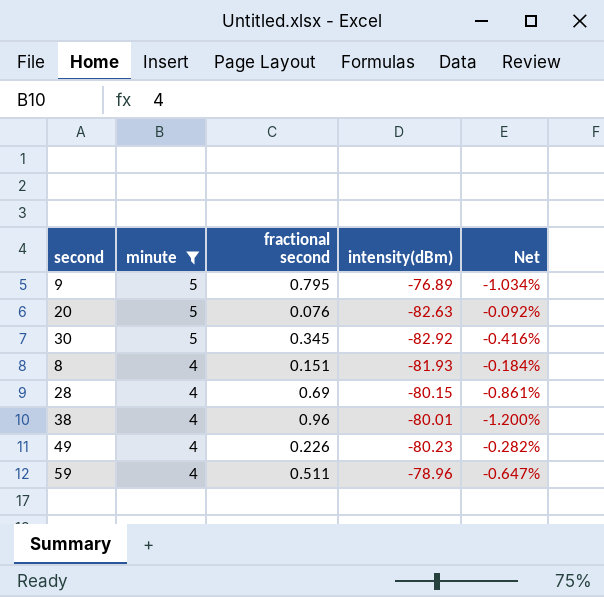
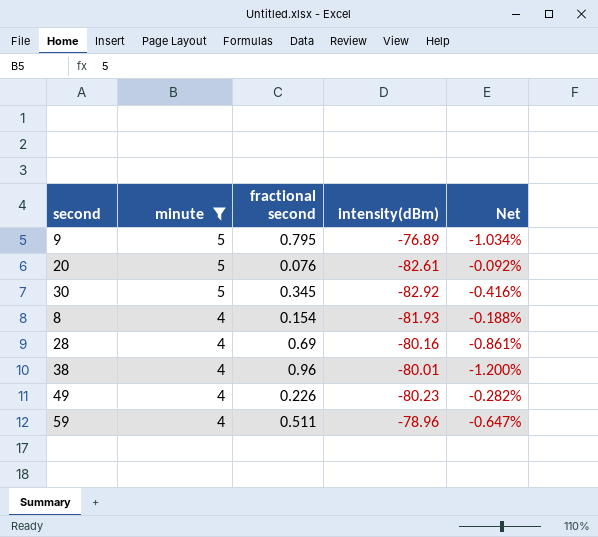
20 | intensity(dBm): -82.63 -> -82.61
8 | fractional second: 0.151 -> 0.154
8 | Net: -0.184% -> -0.188%
28 | intensity(dBm): -80.15 -> -80.16

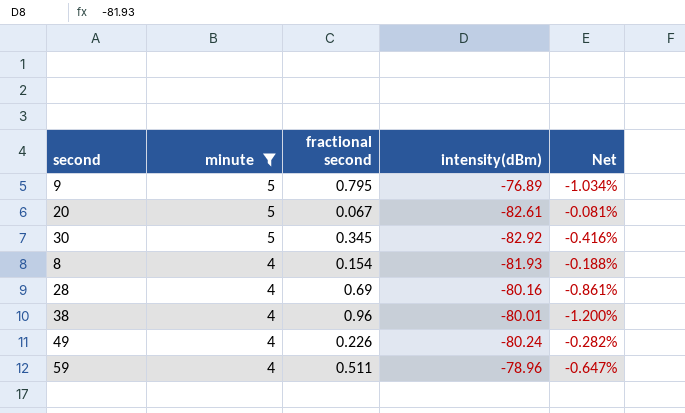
20 | fractional second: 0.076 -> 0.067
20 | Net: -0.092% -> -0.081%
49 | intensity(dBm): -80.23 -> -80.24

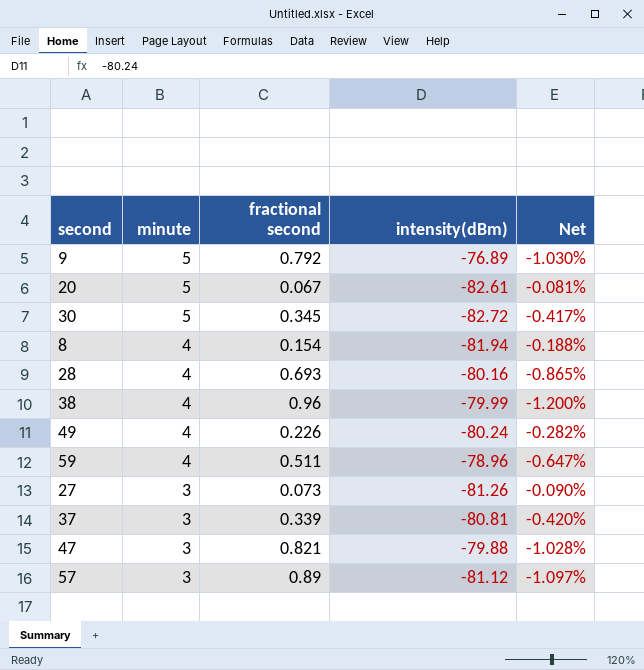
filter: minute != 3 -> none
9 | fractional second: 0.795 -> 0.792
9 | Net: -1.034% -> -1.030%
30 | intensity(dBm): -82.92 -> -82.72
30 | Net: -0.416% -> -0.417%
8 | intensity(dBm): -81.93 -> -81.94
28 | fractional second: 0.69 -> 0.693
28 | Net: -0.861% -> -0.865%
38 | intensity(dBm): -80.01 -> -79.99

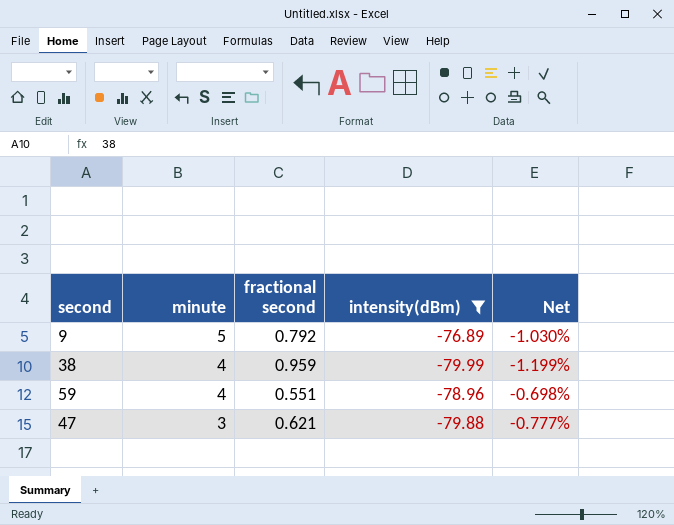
filter: none -> intensity(dBm) >= -79.99
38 | fractional second: 0.96 -> 0.959
38 | Net: -1.200% -> -1.199%
59 | fractional second: 0.511 -> 0.551
59 | Net: -0.647% -> -0.698%
47 | fractional second: 0.821 -> 0.621
47 | Net: -1.028% -> -0.777%

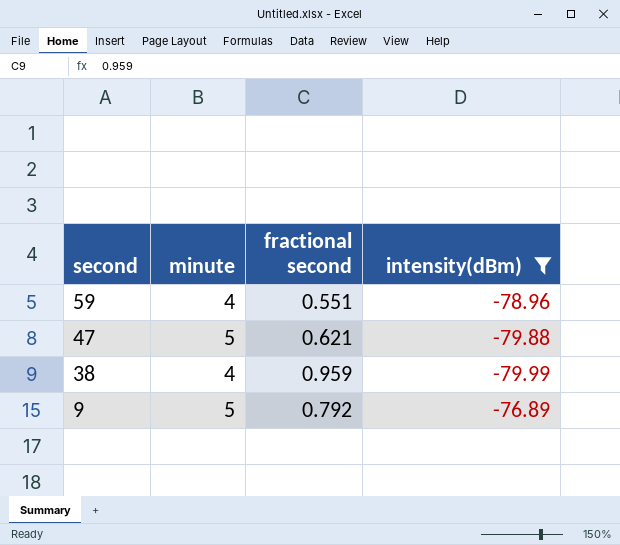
row order: minute descending -> second descending
column Net | formula: [fractional second] / [intensity(dBm)] -> none
47 | minute: 3 -> 5

